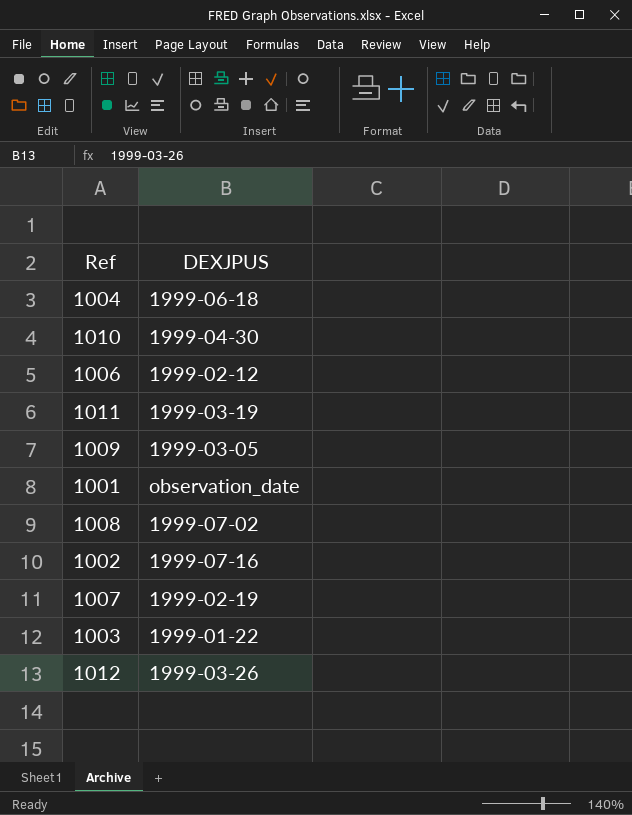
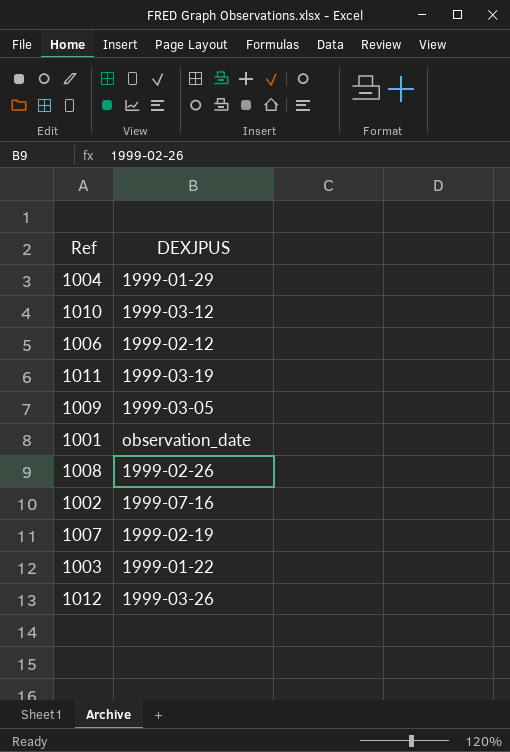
1004 | DEXJPUS: 1999-06-18 -> 1999-01-29
1010 | DEXJPUS: 1999-04-30 -> 1999-03-12
1008 | DEXJPUS: 1999-07-02 -> 1999-02-26

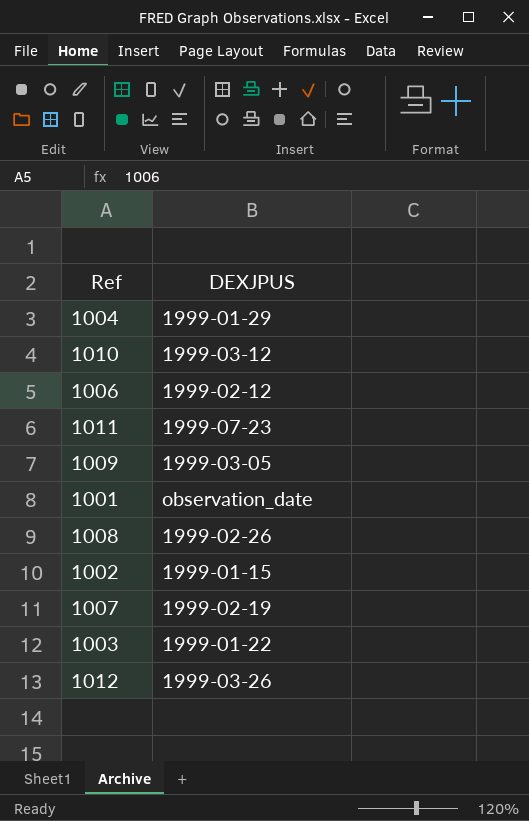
1011 | DEXJPUS: 1999-03-19 -> 1999-07-23
1002 | DEXJPUS: 1999-07-16 -> 1999-01-15

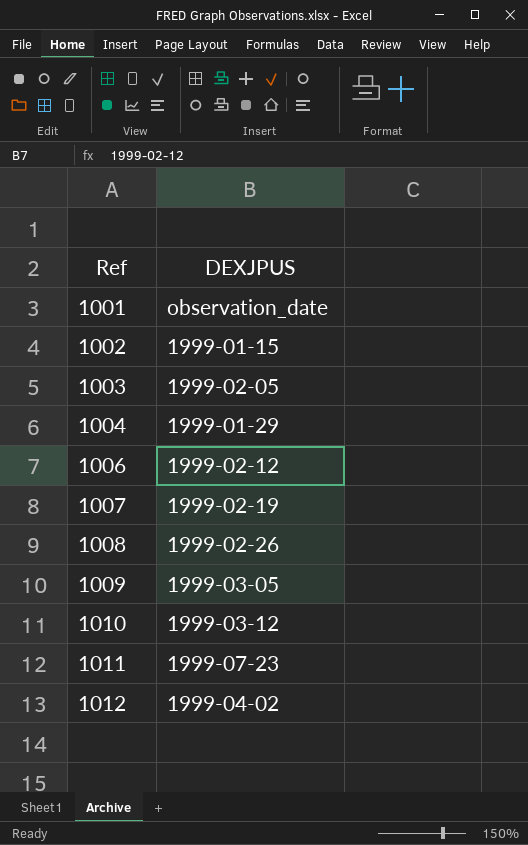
row order: none -> Ref ascending
1003 | DEXJPUS: 1999-01-22 -> 1999-02-05
1012 | DEXJPUS: 1999-03-26 -> 1999-04-02

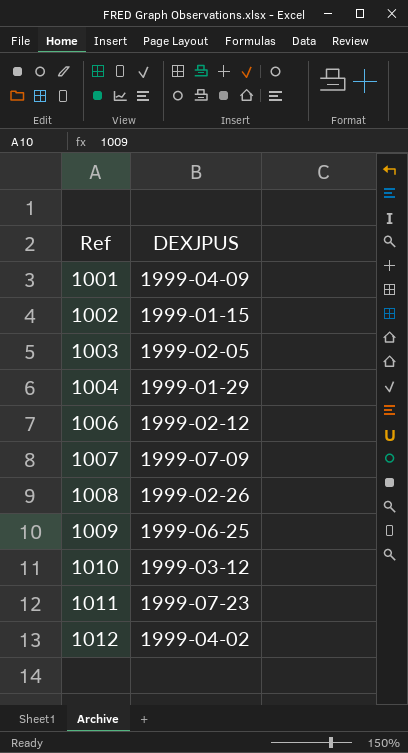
1001 | DEXJPUS: observation_date -> 1999-04-09
1007 | DEXJPUS: 1999-02-19 -> 1999-07-09
1009 | DEXJPUS: 1999-03-05 -> 1999-06-25

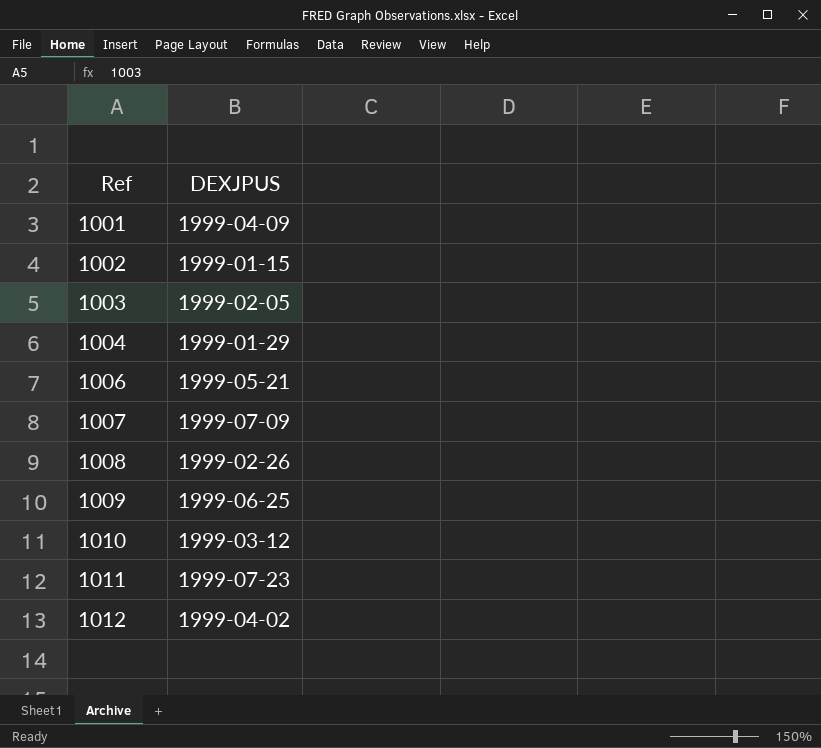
1006 | DEXJPUS: 1999-02-12 -> 1999-05-21

